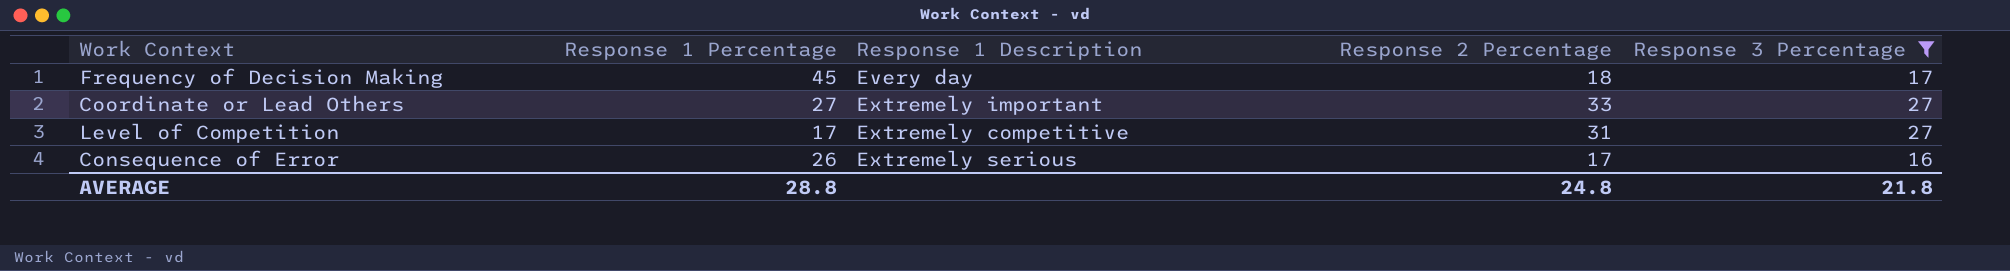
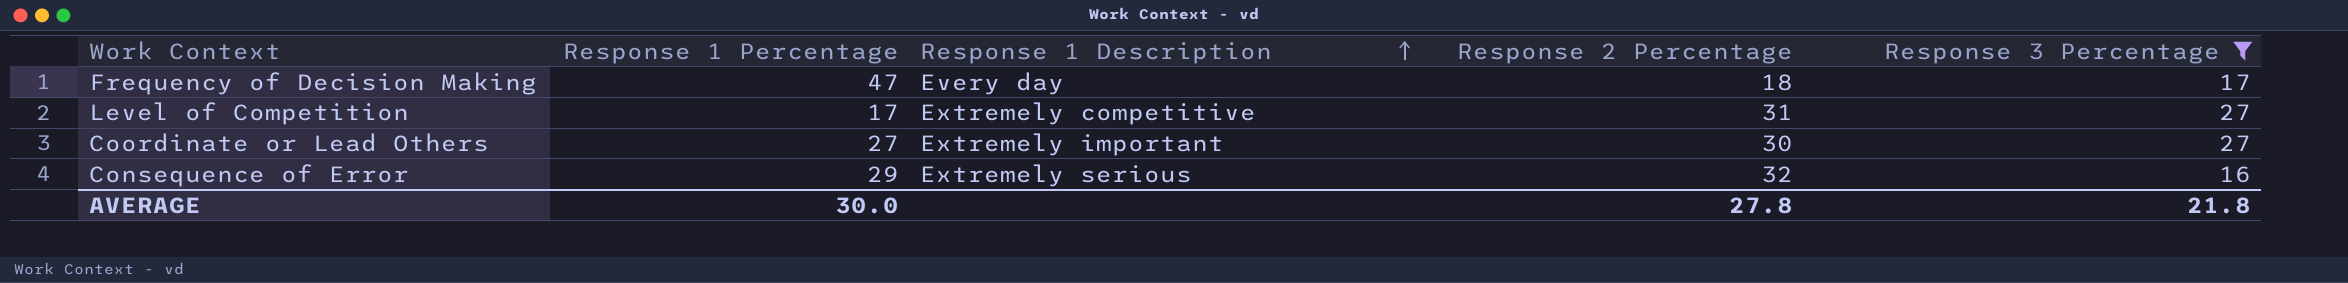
row order: none -> Response 1 Description ascending
Frequency of Decision Making | Response 1 Percentage: 45 -> 47
Coordinate or Lead Others | Response 2 Percentage: 33 -> 30
Consequence of Error | Response 1 Percentage: 26 -> 29
Consequence of Error | Response 2 Percentage: 17 -> 32
AVERAGE | Response 1 Percentage: 28.8 -> 30.0
AVERAGE | Response 2 Percentage: 24.8 -> 27.8

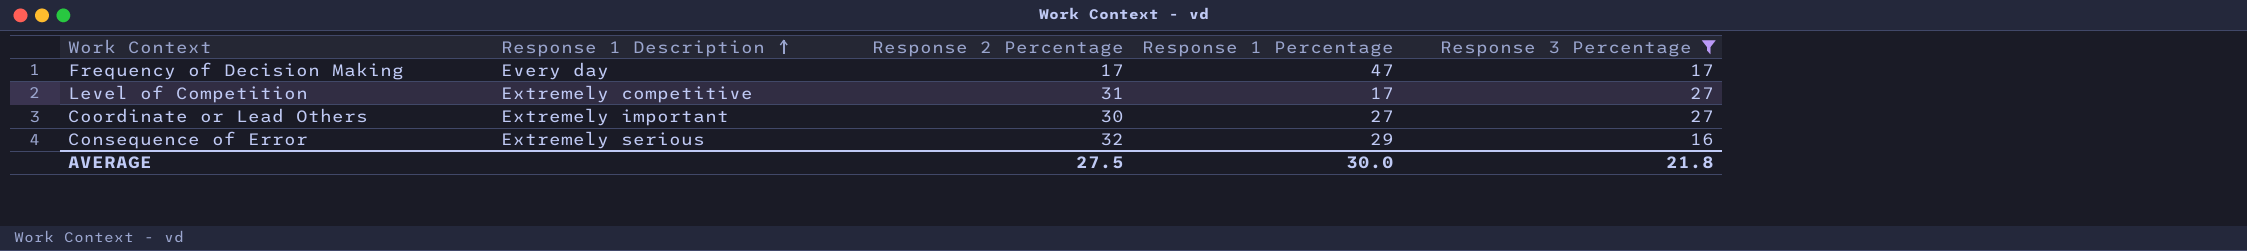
column Response 1 Percentage | position: 2 -> 4
Frequency of Decision Making | Response 2 Percentage: 18 -> 17
AVERAGE | Response 2 Percentage: 27.8 -> 27.5

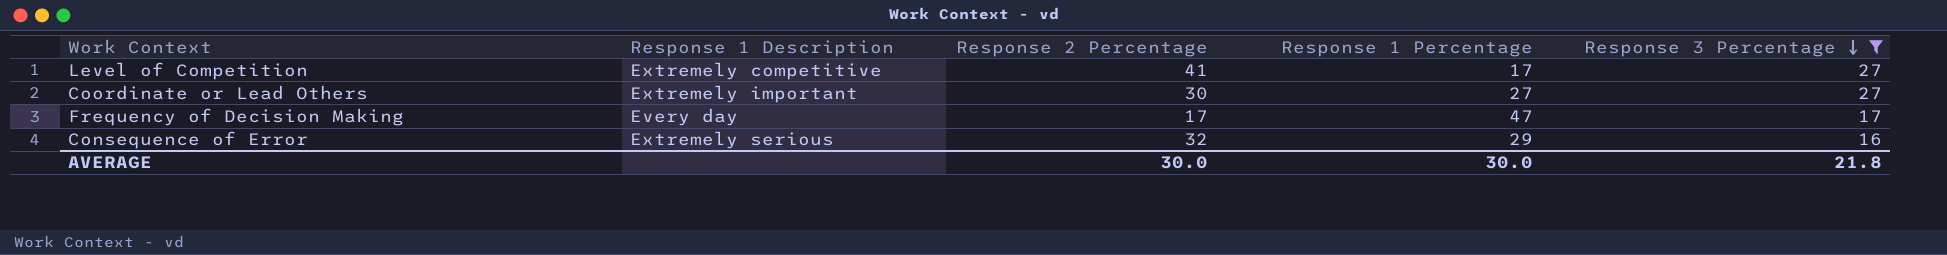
row order: Response 1 Description ascending -> Response 3 Percentage descending
Level of Competition | Response 2 Percentage: 31 -> 41
AVERAGE | Response 2 Percentage: 27.5 -> 30.0

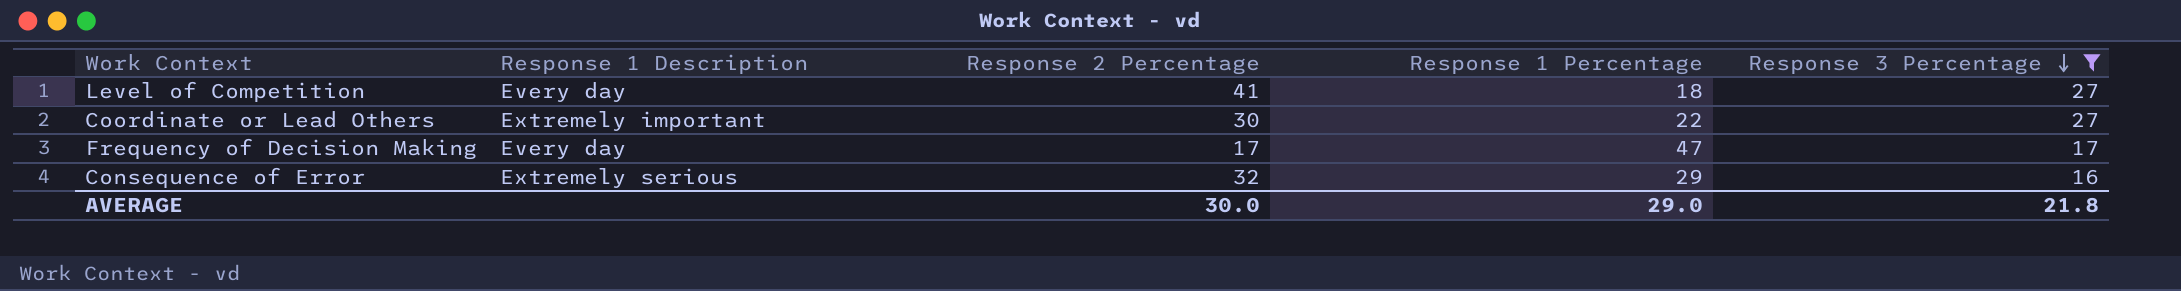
Level of Competition | Response 1 Description: Extremely competitive -> Every day
Level of Competition | Response 1 Percentage: 17 -> 18
Coordinate or Lead Others | Response 1 Percentage: 27 -> 22
AVERAGE | Response 1 Percentage: 30.0 -> 29.0

